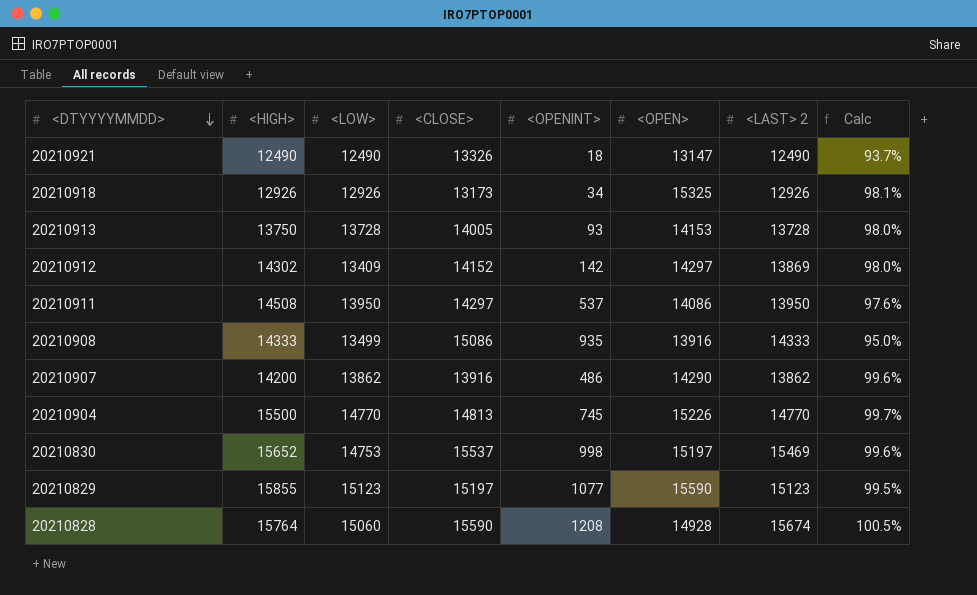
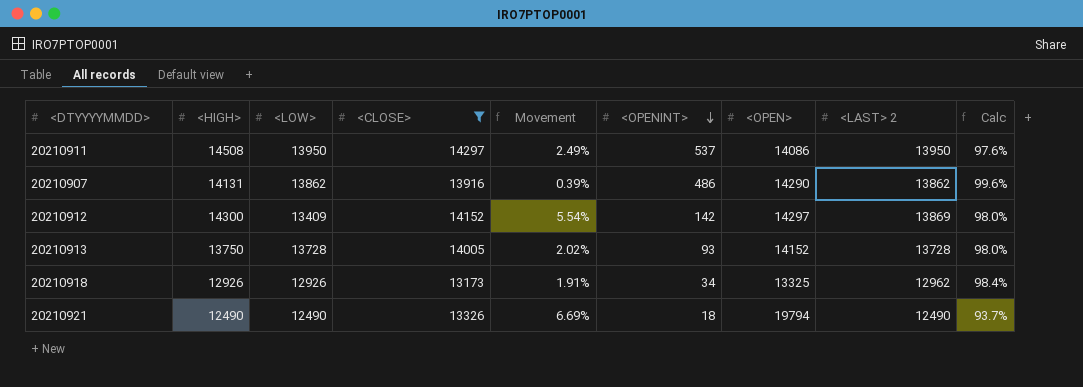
filter: none -> <CLOSE> <= 14297
row order: <DTYYYYMMDD> descending -> <OPENINT> descending
column Movement | formula: none -> ([<CLOSE>] - [<LOW>]) / [<LOW>]
20210907 | <HIGH>: 14200 -> 14131
20210912 | <HIGH>: 14302 -> 14300
20210913 | <OPEN>: 14153 -> 14152
20210918 | <OPEN>: 15325 -> 13325
20210918 | <LAST> 2: 12926 -> 12962
20210918 | Calc: 98.1% -> 98.4%
20210921 | <OPEN>: 13147 -> 19794

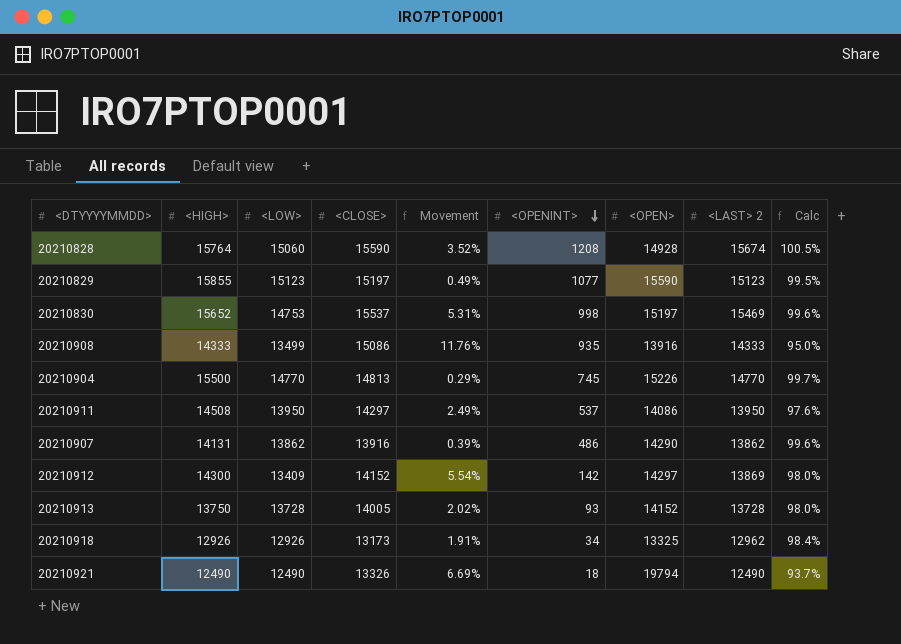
filter: <CLOSE> <= 14297 -> none

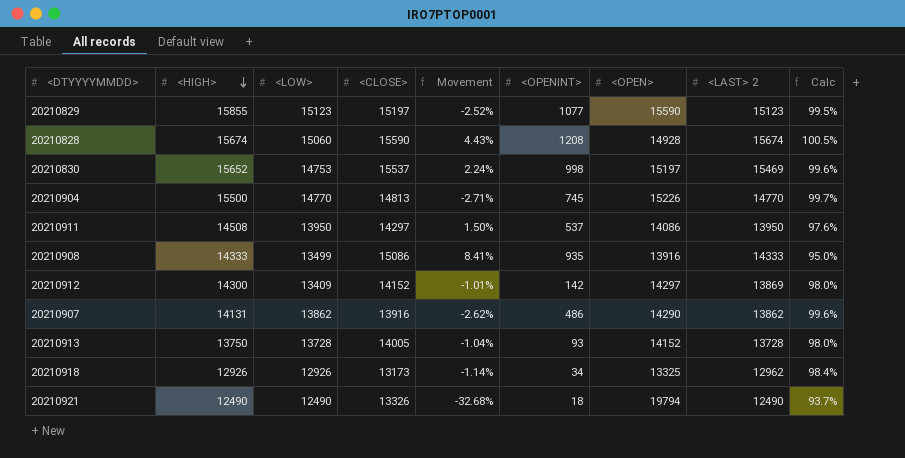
row order: <OPENINT> descending -> <HIGH> descending
column Movement | formula: ([<CLOSE>] - [<LOW>]) / [<LOW>] -> ([<CLOSE>] - [<OPEN>]) / [<OPEN>]
20210828 | <HIGH>: 15764 -> 15674

